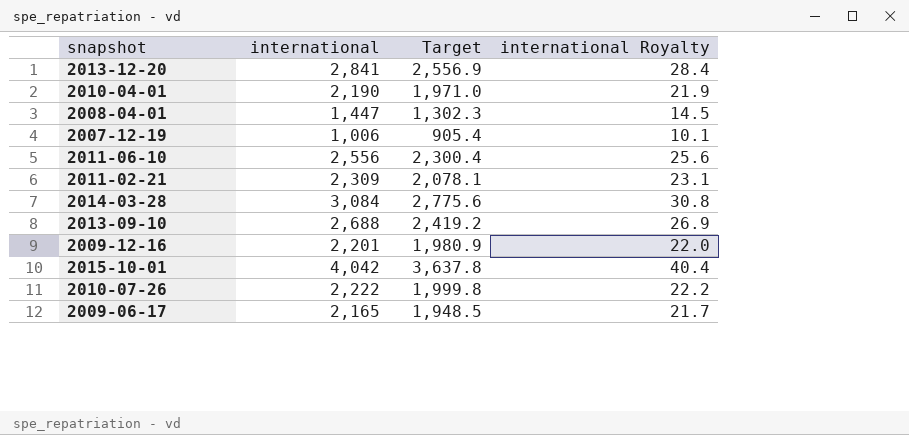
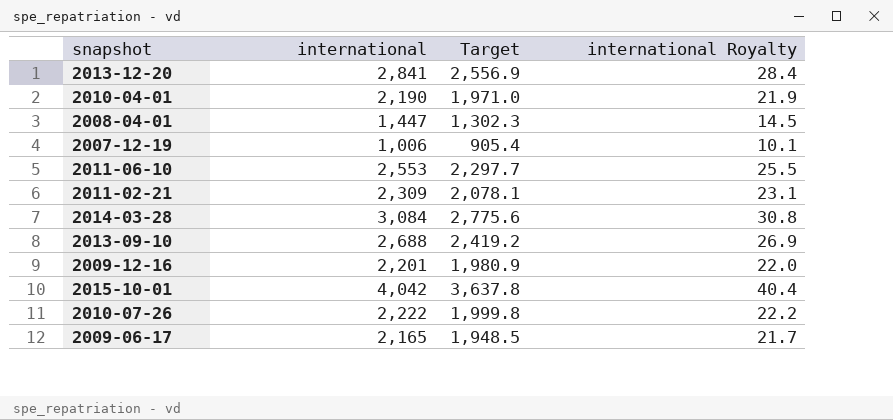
2011-06-10 | international: 2,556 -> 2,553
2011-06-10 | Target: 2,300.4 -> 2,297.7
2011-06-10 | international Royalty: 25.6 -> 25.5

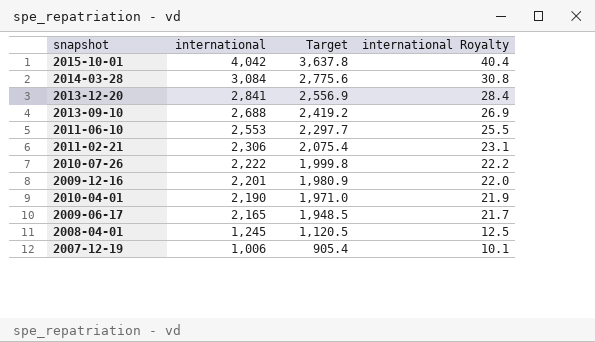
row order: none -> international descending
2011-02-21 | international: 2,309 -> 2,306
2011-02-21 | Target: 2,078.1 -> 2,075.4
2008-04-01 | international: 1,447 -> 1,245
2008-04-01 | Target: 1,302.3 -> 1,120.5
2008-04-01 | international Royalty: 14.5 -> 12.5

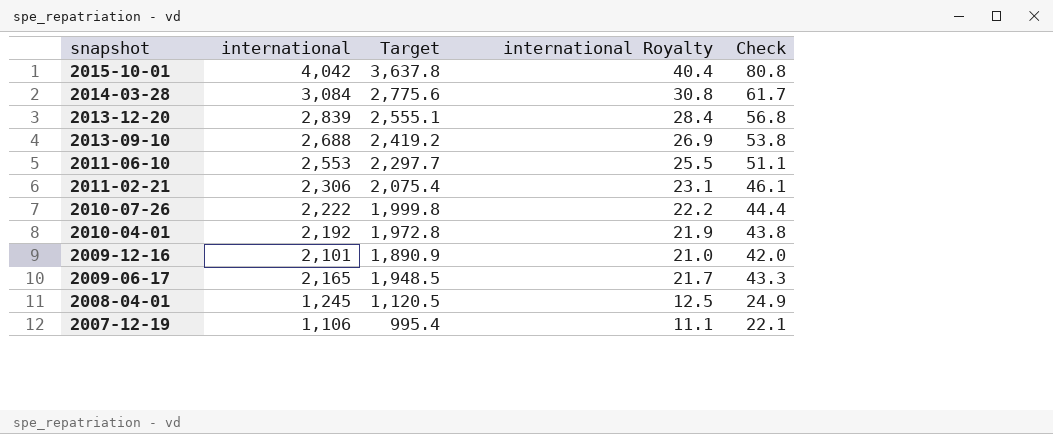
row order: international descending -> snapshot descending
column Check | formula: none -> [international] * 0.02
2013-12-20 | international: 2,841 -> 2,839
2013-12-20 | Target: 2,556.9 -> 2,555.1
2010-04-01 | international: 2,190 -> 2,192
2010-04-01 | Target: 1,971.0 -> 1,972.8
2009-12-16 | international: 2,201 -> 2,101
2009-12-16 | Target: 1,980.9 -> 1,890.9
2009-12-16 | international Royalty: 22.0 -> 21.0
2007-12-19 | international: 1,006 -> 1,106
2007-12-19 | Target: 905.4 -> 995.4
2007-12-19 | international Royalty: 10.1 -> 11.1

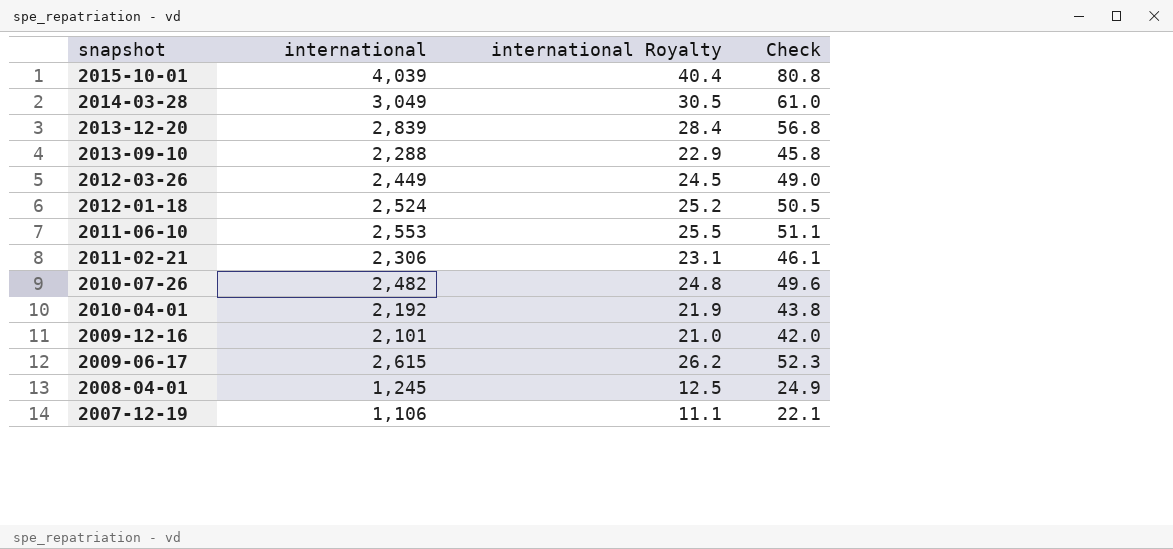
column Target | formula: [international] * 0.9 -> none
2015-10-01 | international: 4,042 -> 4,039
2014-03-28 | international: 3,084 -> 3,049
2014-03-28 | international Royalty: 30.8 -> 30.5
2014-03-28 | Check: 61.7 -> 61.0
2013-09-10 | international: 2,688 -> 2,288
2013-09-10 | international Royalty: 26.9 -> 22.9
2013-09-10 | Check: 53.8 -> 45.8
row 2012-03-26: none -> 2,449 | 24.5 | 49.0
row 2012-01-18: none -> 2,524 | 25.2 | 50.5
2010-07-26 | international: 2,222 -> 2,482
2010-07-26 | international Royalty: 22.2 -> 24.8
2010-07-26 | Check: 44.4 -> 49.6
2009-06-17 | international: 2,165 -> 2,615
2009-06-17 | international Royalty: 21.7 -> 26.2
2009-06-17 | Check: 43.3 -> 52.3

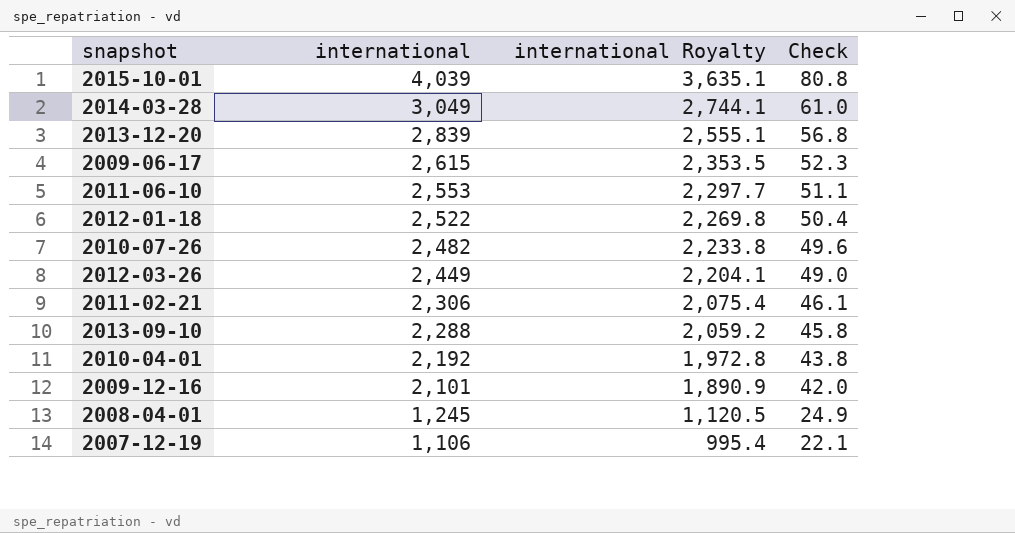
row order: snapshot descending -> international descending
column international Royalty | formula: [international] * 0.01 -> [international] * 0.9
2012-01-18 | international: 2,524 -> 2,522
2012-01-18 | Check: 50.5 -> 50.4

